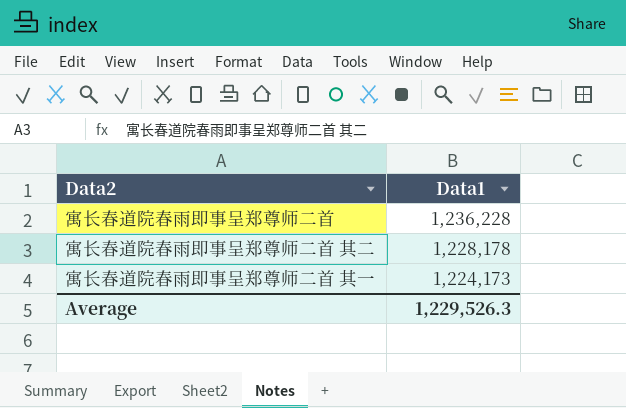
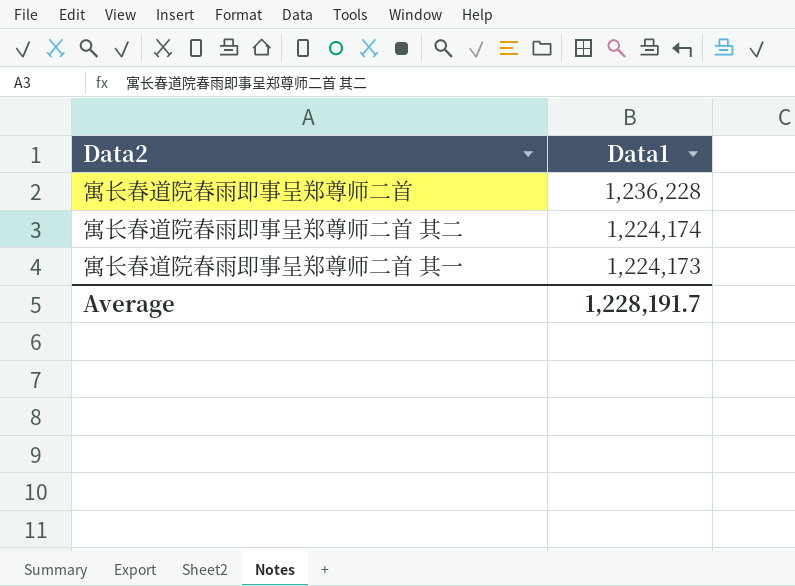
寓长春道院春雨即事呈郑尊师二首 其二 | Data1: 1,228,178 -> 1,224,174
Average | Data1: 1,229,526.3 -> 1,228,191.7

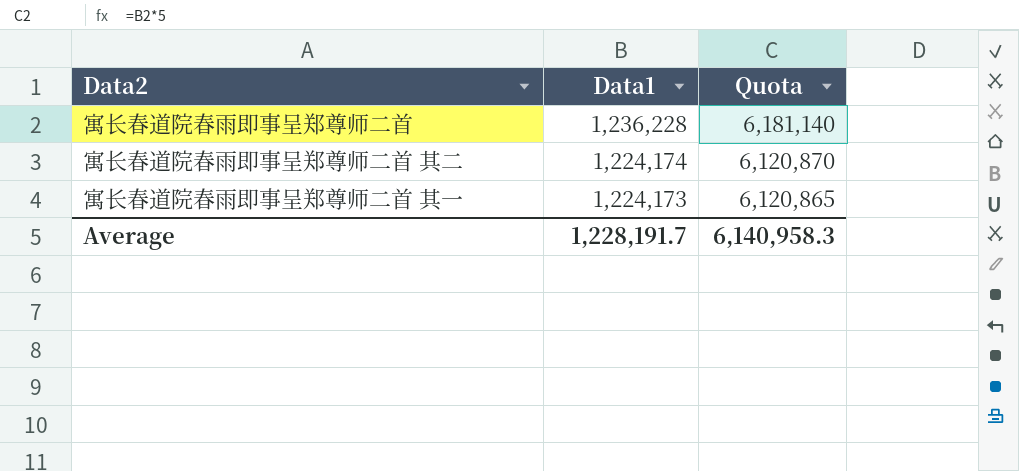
column Quota | formula: none -> [Data1] * 5

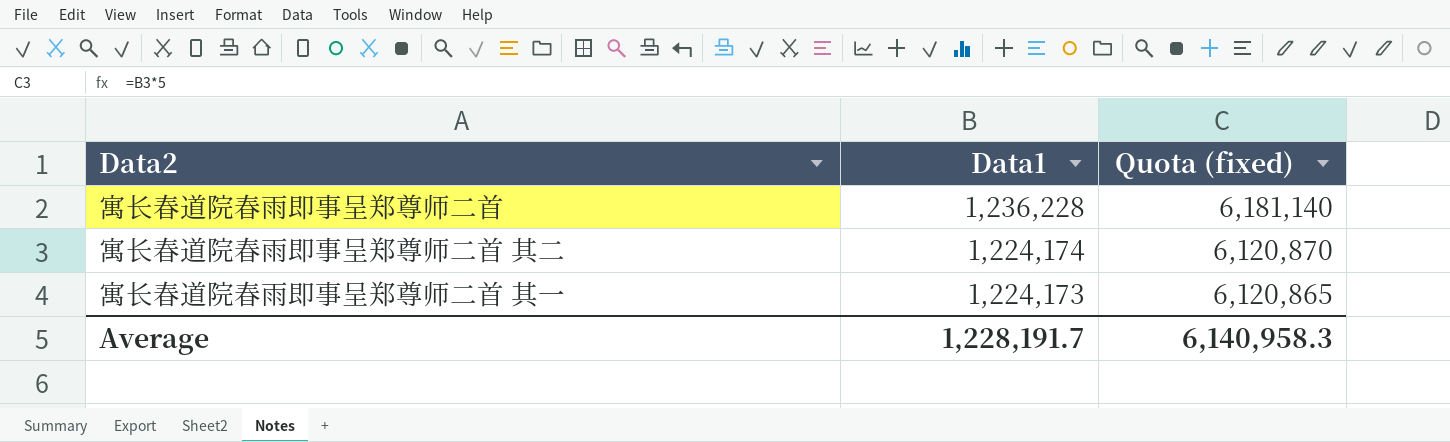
column name: Quota -> Quota (fixed)

